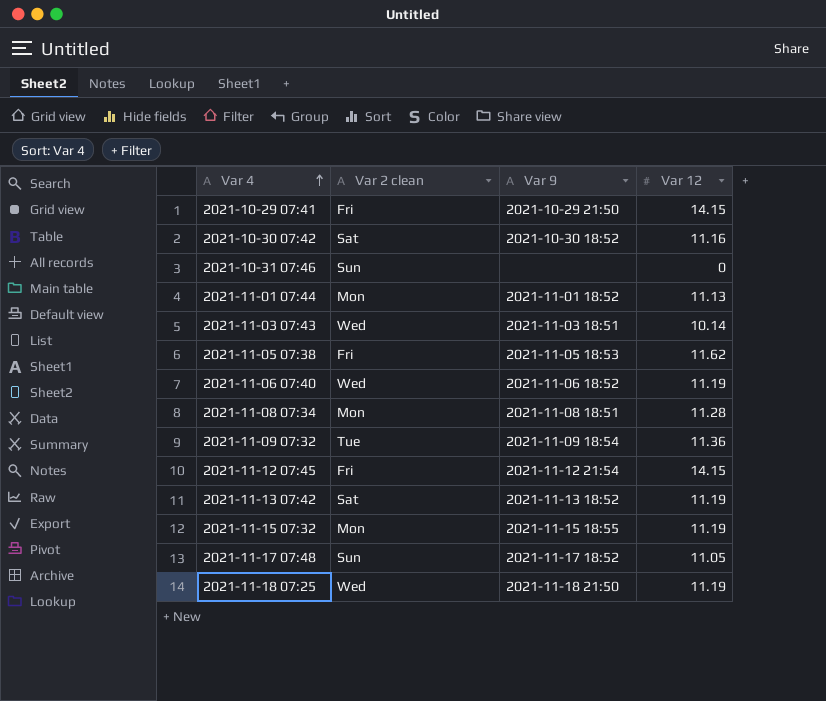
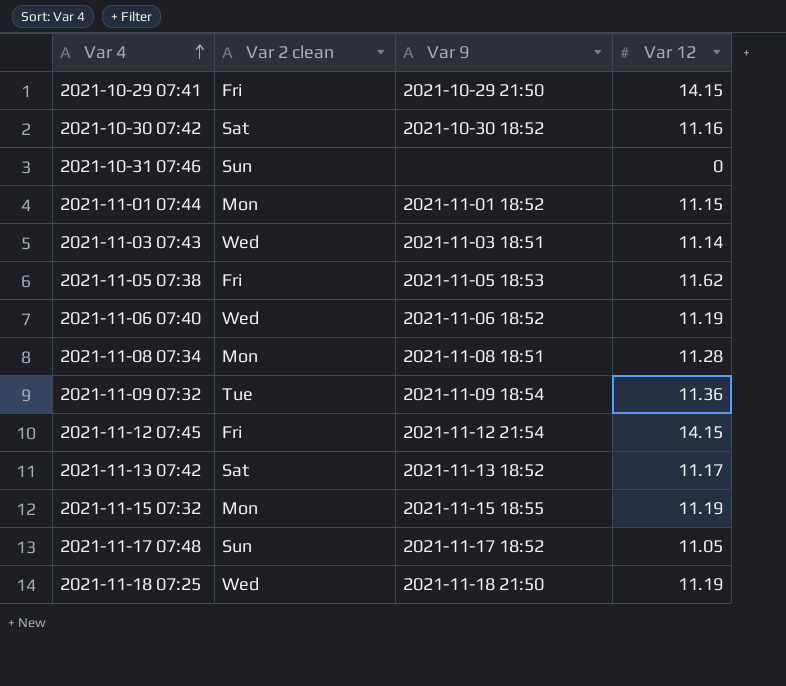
2021-11-01 07:44 | Var 12: 11.13 -> 11.15
2021-11-03 07:43 | Var 12: 10.14 -> 11.14
2021-11-13 07:42 | Var 12: 11.19 -> 11.17

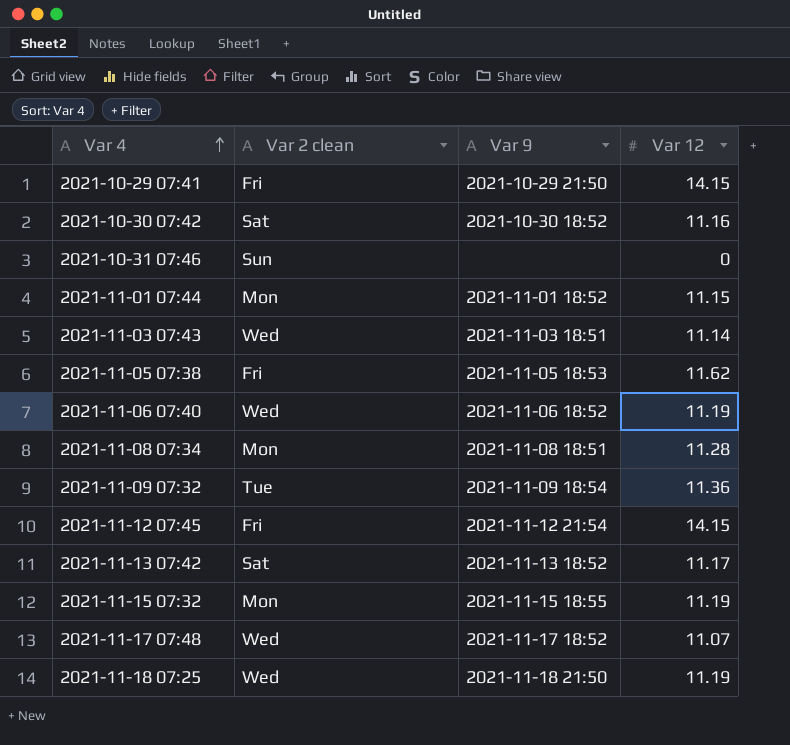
2021-11-17 07:48 | Var 2 clean: Sun -> Wed
2021-11-17 07:48 | Var 12: 11.05 -> 11.07

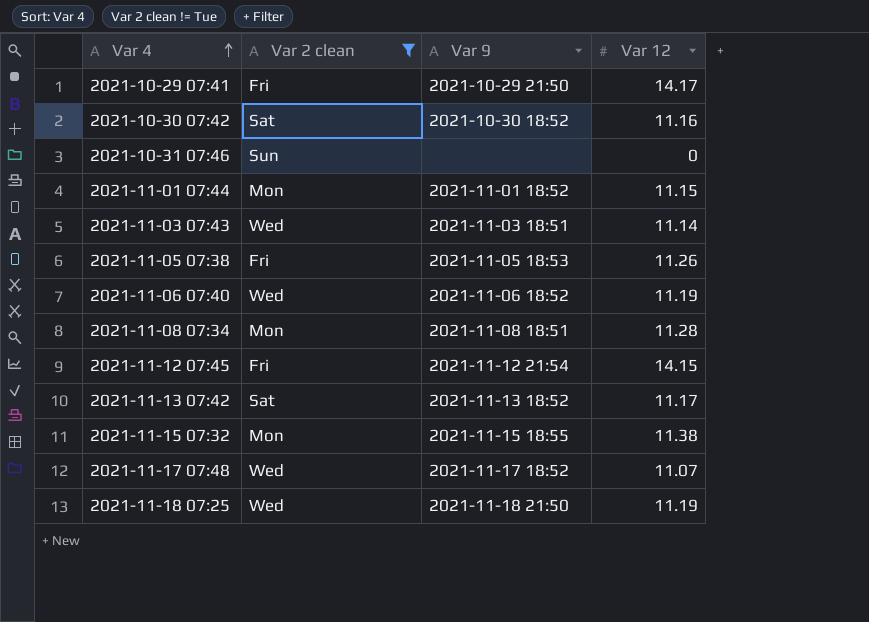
filter: none -> Var 2 clean != Tue
2021-10-29 07:41 | Var 12: 14.15 -> 14.17
2021-11-05 07:38 | Var 12: 11.62 -> 11.26
2021-11-15 07:32 | Var 12: 11.19 -> 11.38

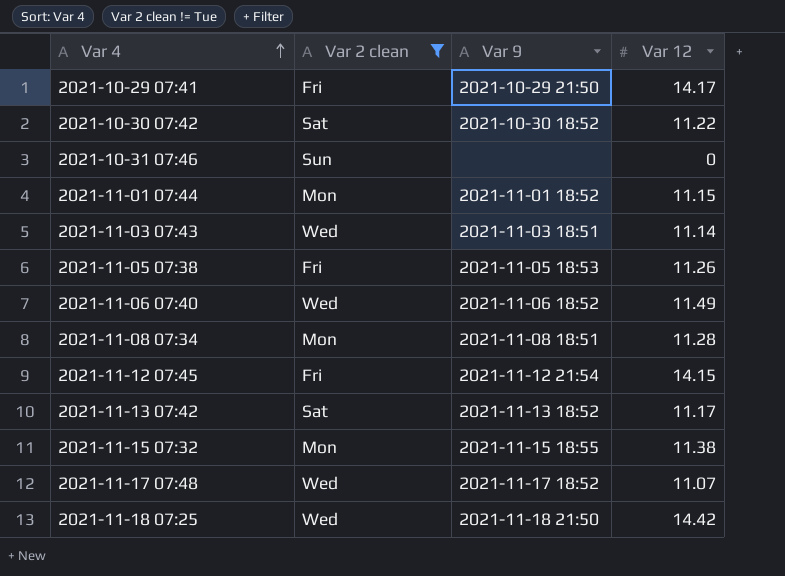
2021-10-30 07:42 | Var 12: 11.16 -> 11.22
2021-11-06 07:40 | Var 12: 11.19 -> 11.49
2021-11-18 07:25 | Var 12: 11.19 -> 14.42

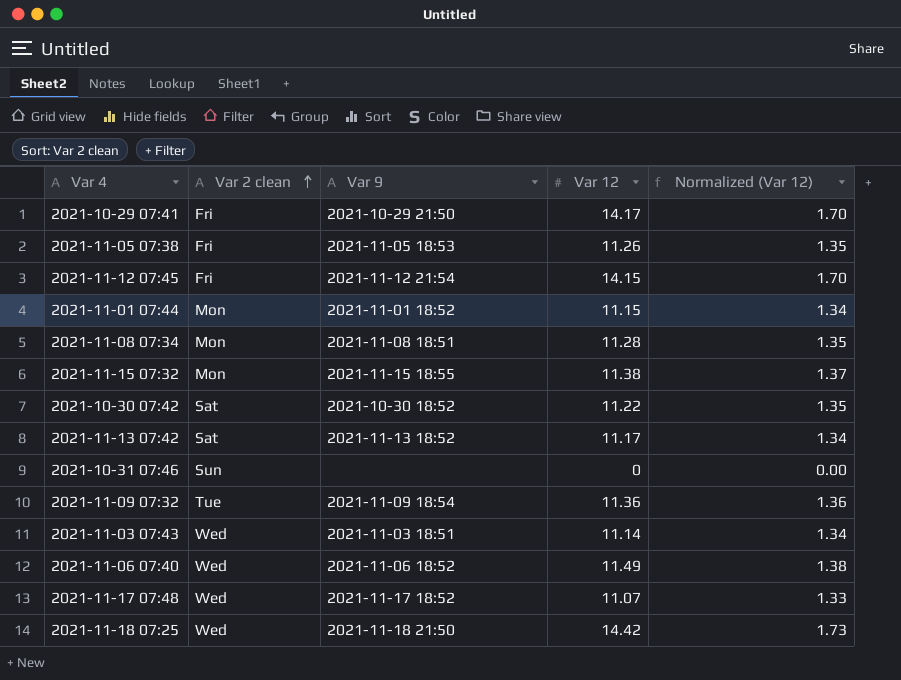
filter: Var 2 clean != Tue -> none
row order: Var 4 ascending -> Var 2 clean ascending
column Normalized (Var 12) | formula: none -> [Var 12] * 0.12

